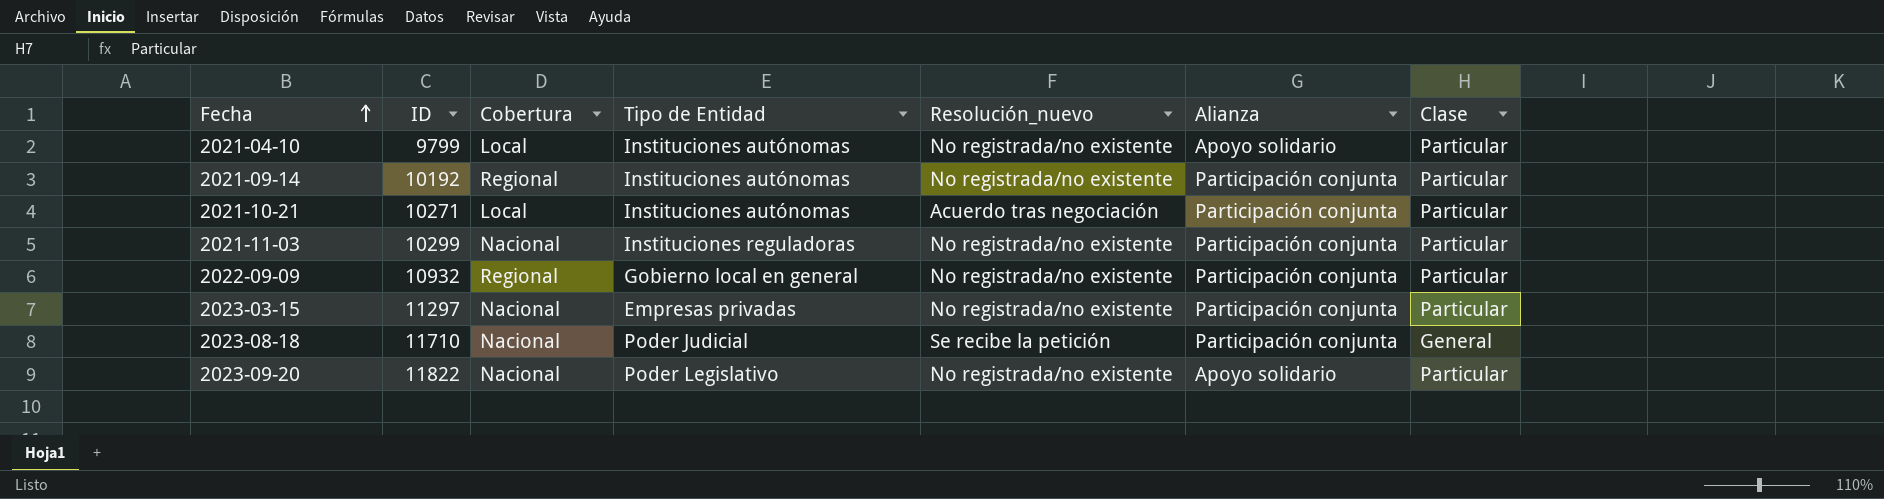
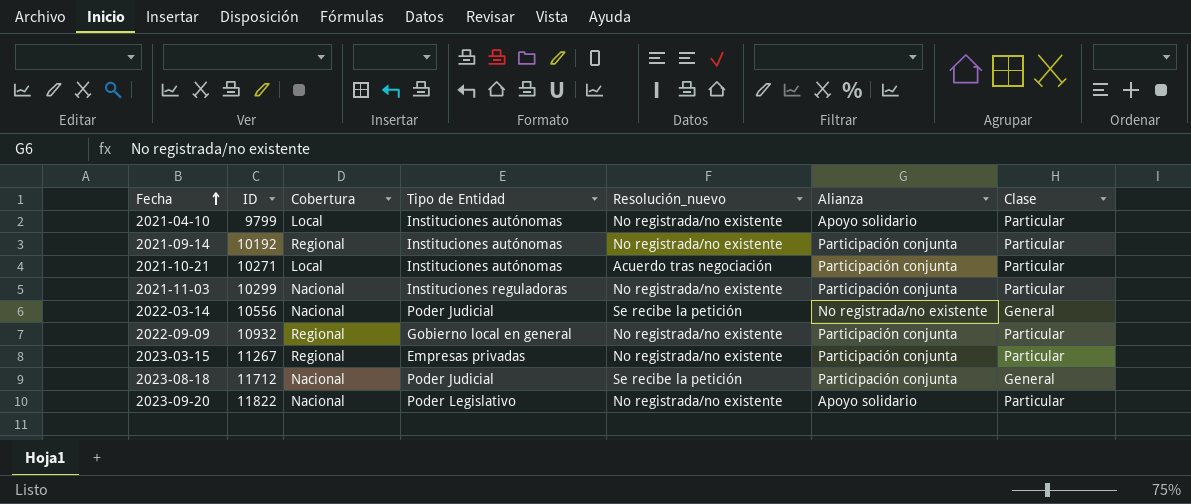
row 2022-03-14: none -> 10556 | Nacional | Poder Judicial | Se recibe la petición | No registrada/no existente | General
2023-03-15 | ID: 11297 -> 11267
2023-03-15 | Cobertura: Nacional -> Regional
2023-08-18 | ID: 11710 -> 11712

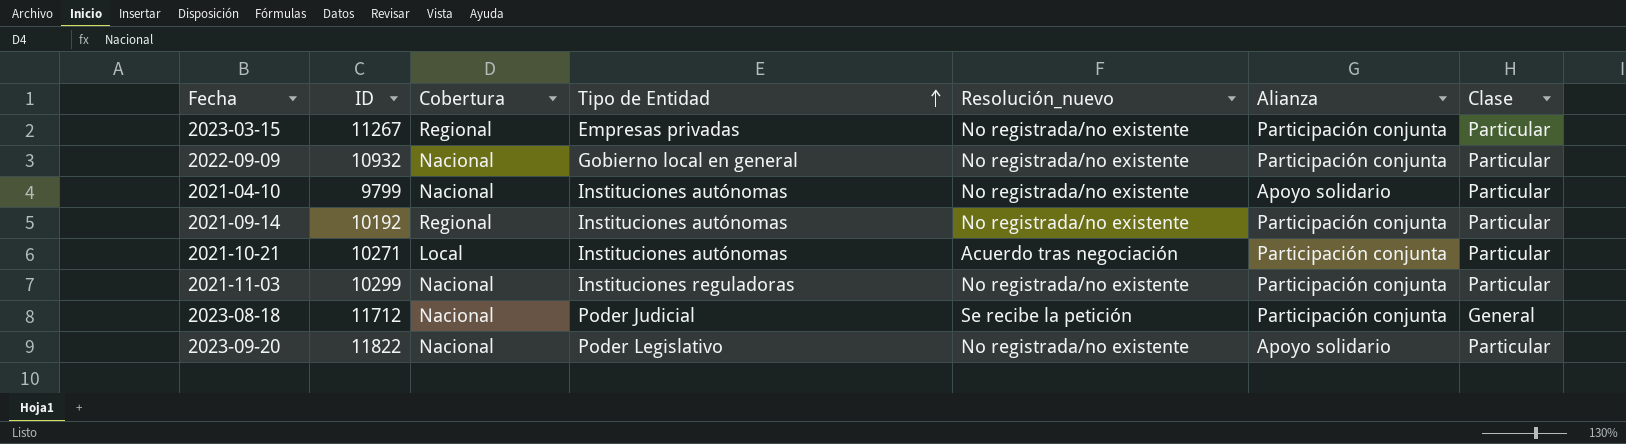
row order: Fecha ascending -> Tipo de Entidad ascending
row 2022-03-14: 10556 | Nacional | Poder Judicial | Se recibe la petición | No registrada/no existente | General -> none
2022-09-09 | Cobertura: Regional -> Nacional
2021-04-10 | Cobertura: Local -> Nacional

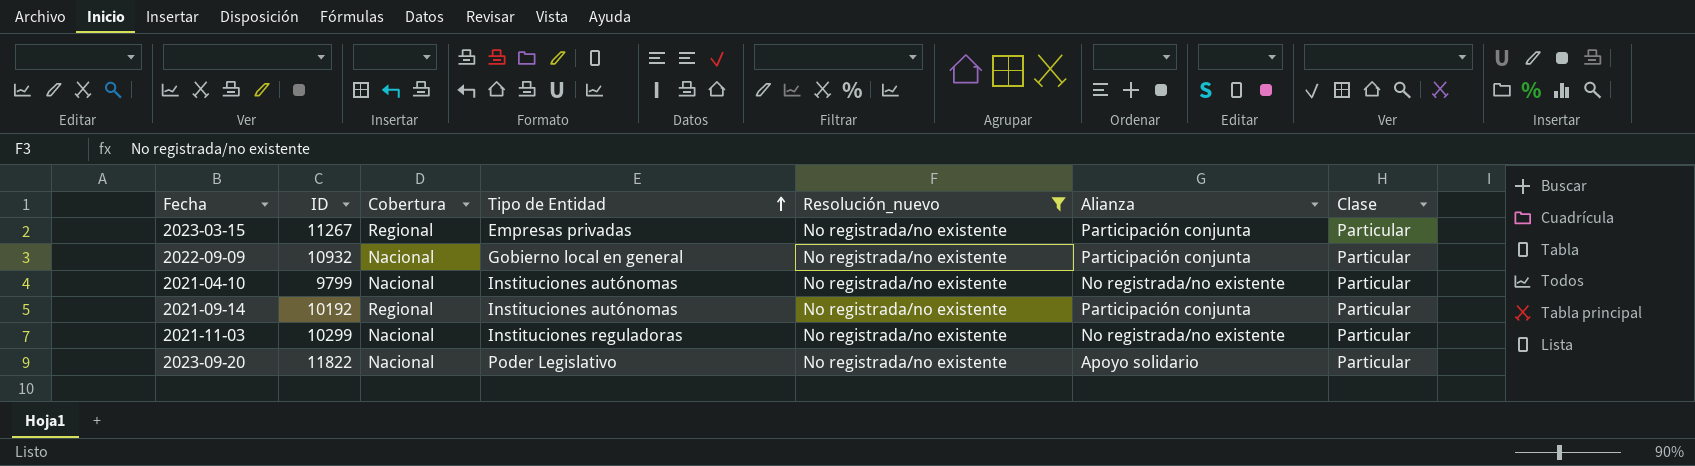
filter: none -> Resolución_nuevo = No registrada/no existente
2021-04-10 | Alianza: Apoyo solidario -> No registrada/no existente
2021-11-03 | Alianza: Participación conjunta -> No registrada/no existente

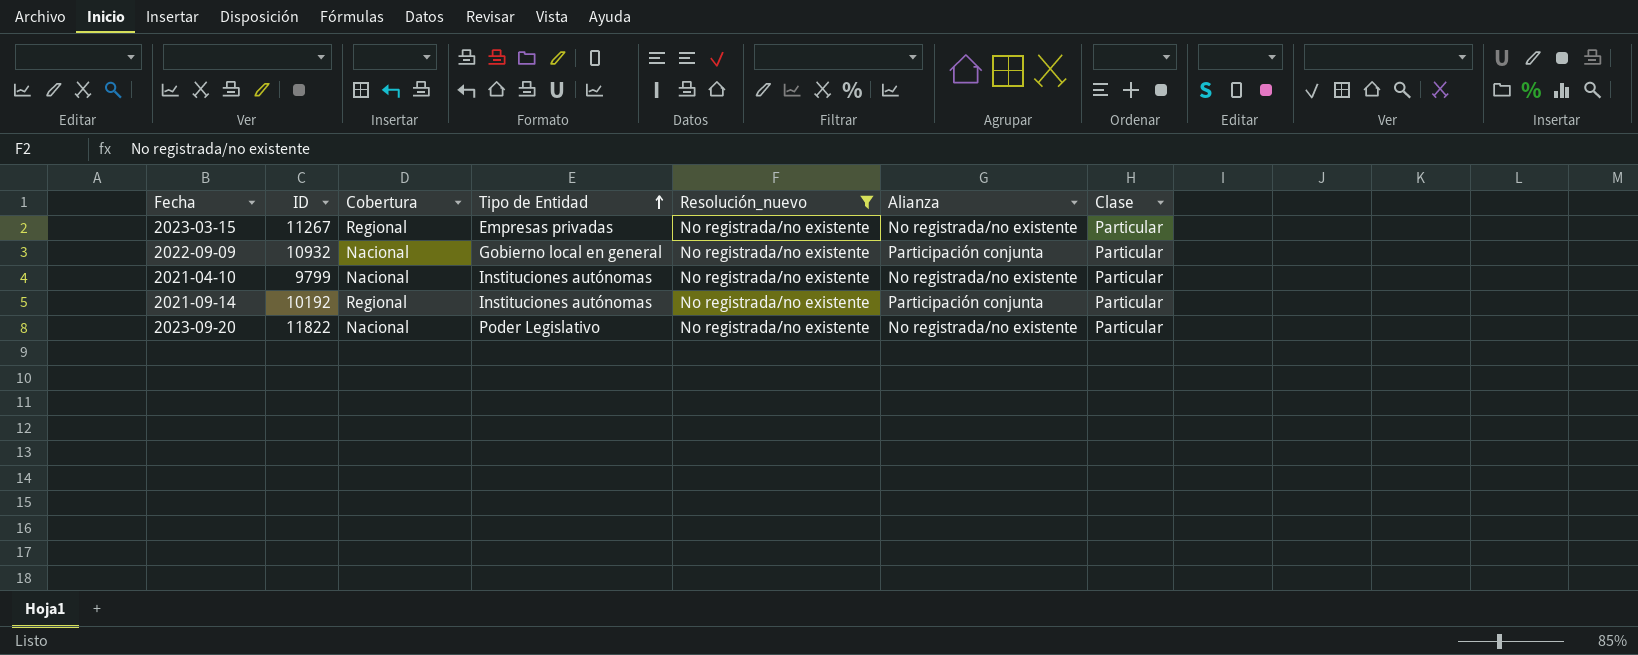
row 2021-11-03: 10299 | Nacional | Instituciones reguladoras | No registrada/no existente | No registrada/no existente | Particular -> none
2023-03-15 | Alianza: Participación conjunta -> No registrada/no existente
2023-09-20 | Alianza: Apoyo solidario -> No registrada/no existente

